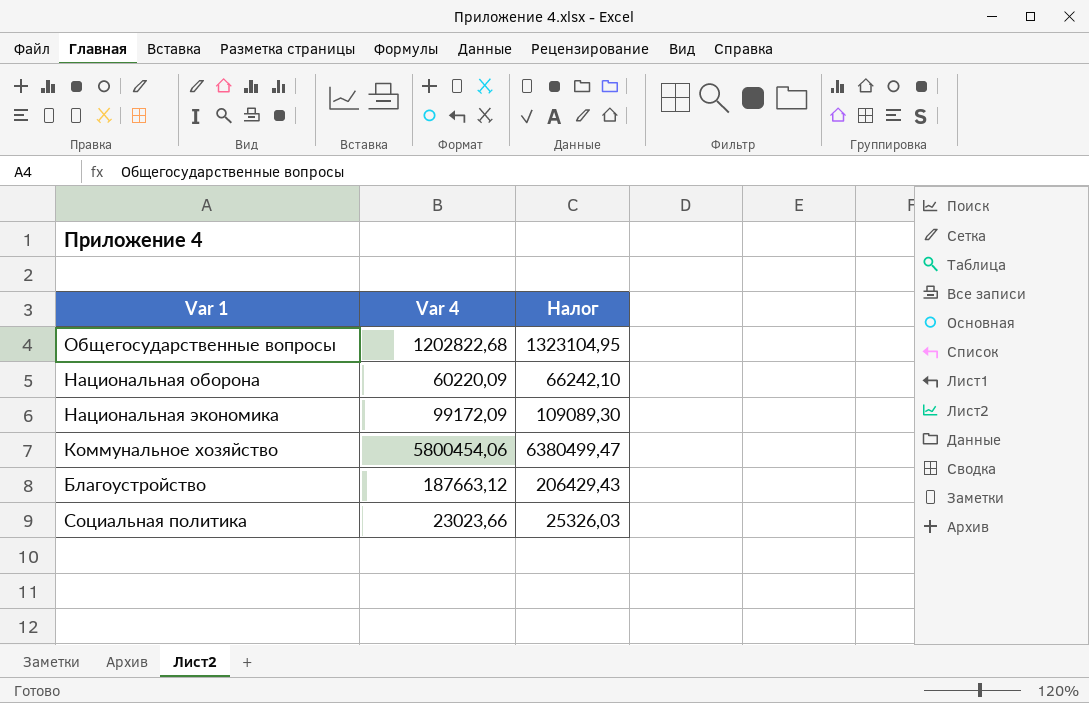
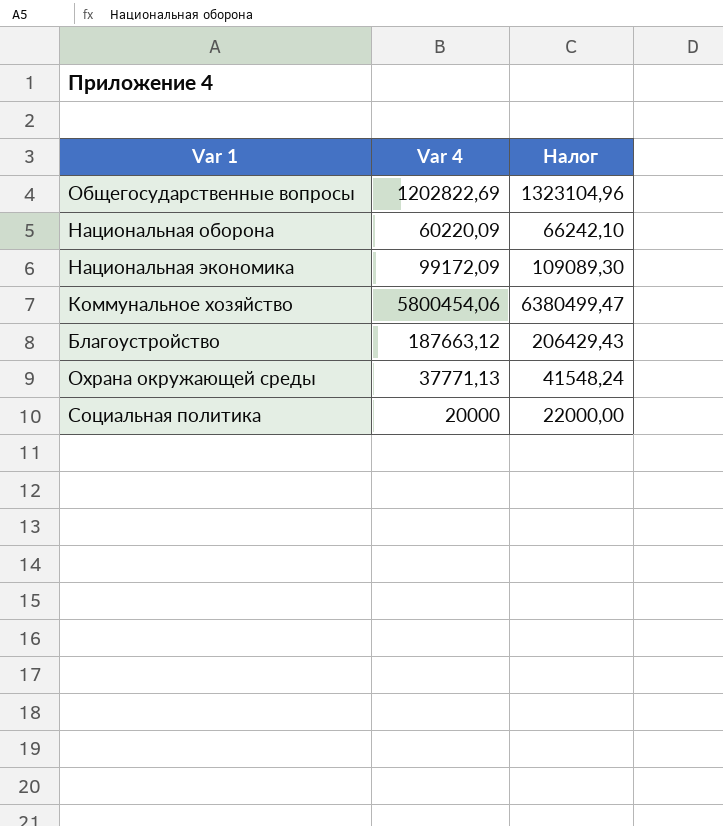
Общегосударственные вопросы | Var 4: 1202822,68 -> 1202822,69
Общегосударственные вопросы | Налог: 1323104,95 -> 1323104,96
row Охрана окружающей среды: none -> 37771,13 | 41548,24
Социальная политика | Var 4: 23023,66 -> 20000
Социальная политика | Налог: 25326,03 -> 22000,00

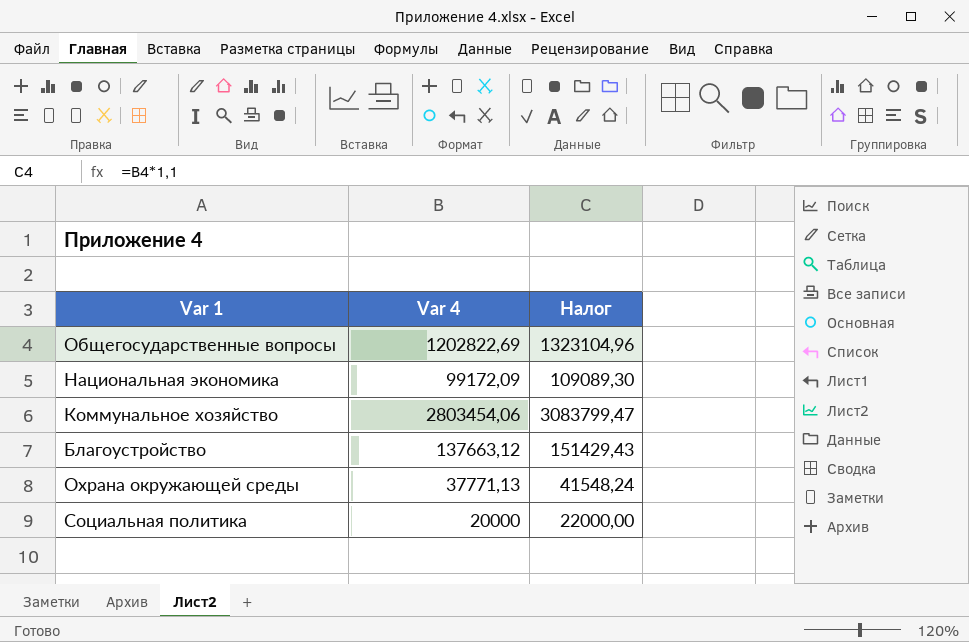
row Национальная оборона: 60220,09 | 66242,10 -> none
Коммунальное хозяйство | Var 4: 5800454,06 -> 2803454,06
Коммунальное хозяйство | Налог: 6380499,47 -> 3083799,47
Благоустройство | Var 4: 187663,12 -> 137663,12
Благоустройство | Налог: 206429,43 -> 151429,43

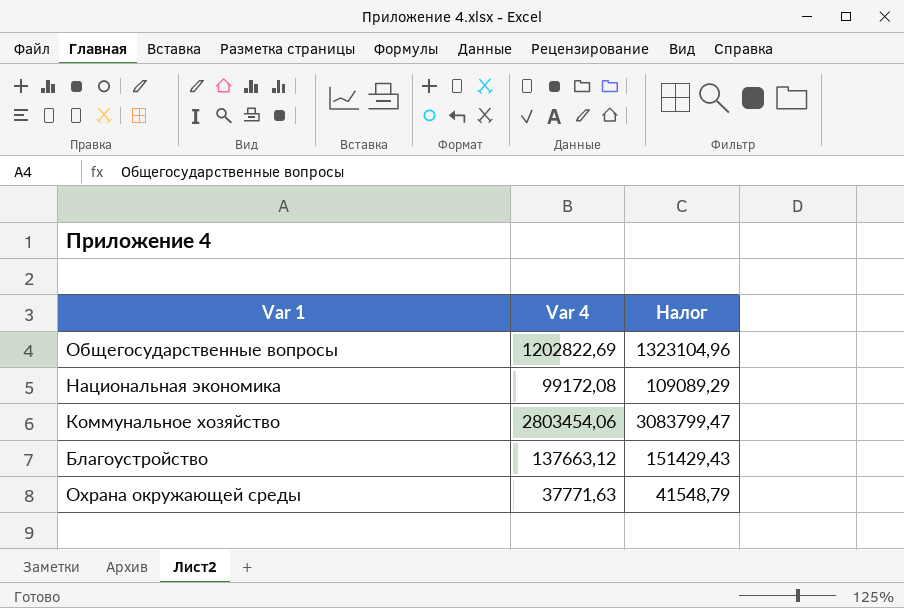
row Социальная политика: 20000 | 22000,00 -> none
Национальная экономика | Var 4: 99172,09 -> 99172,08
Национальная экономика | Налог: 109089,30 -> 109089,29
Охрана окружающей среды | Var 4: 37771,13 -> 37771,63
Охрана окружающей среды | Налог: 41548,24 -> 41548,79

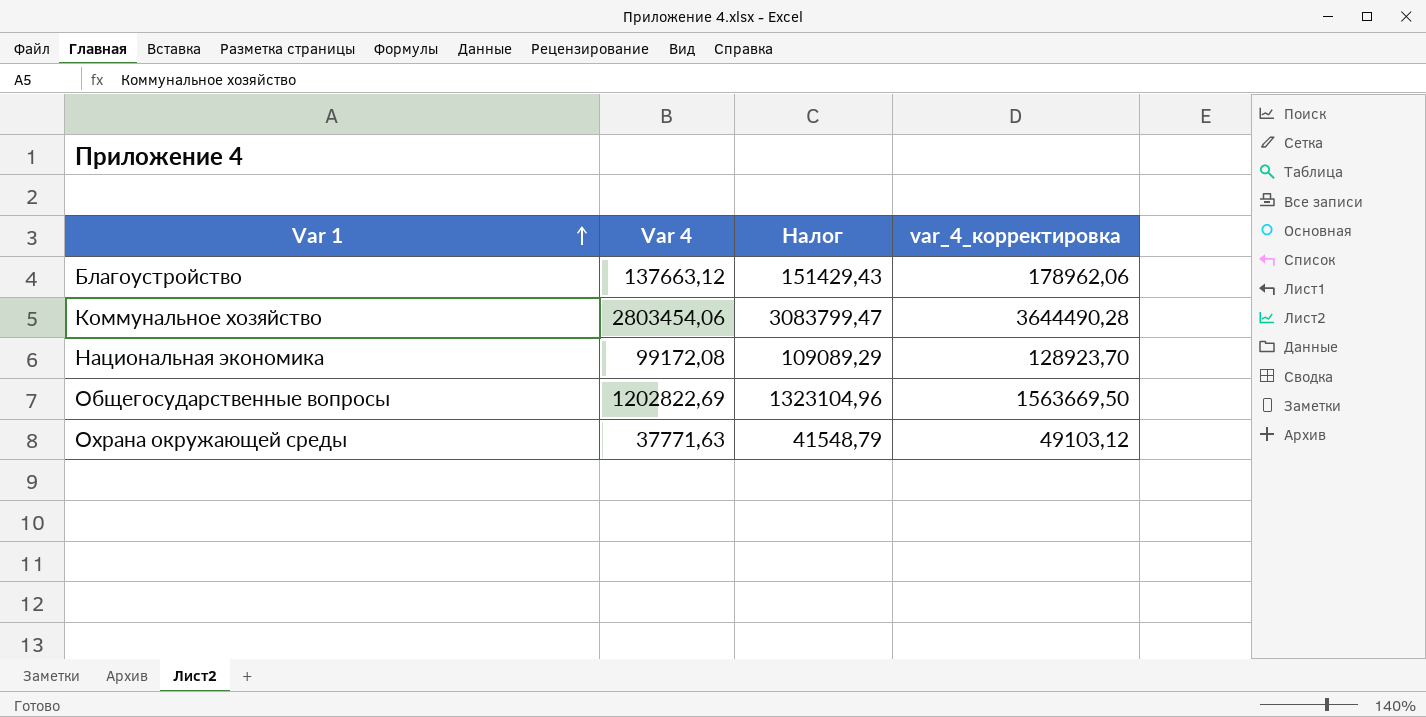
row order: none -> Var 1 ascending
column var_4_корректировка | formula: none -> [Var 4] * 1,3

